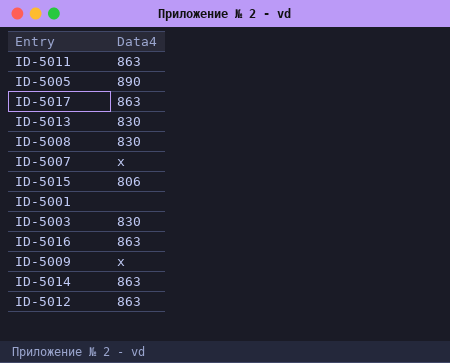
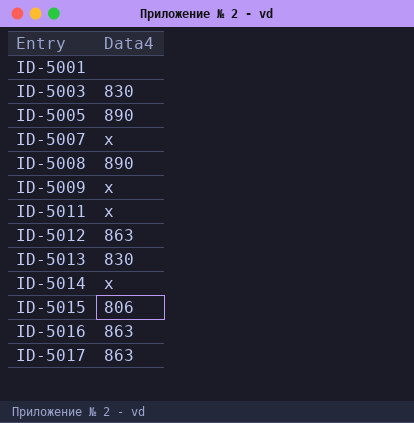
row order: none -> Entry ascending
ID-5008 | Data4: 830 -> 890
ID-5011 | Data4: 863 -> х
ID-5014 | Data4: 863 -> х

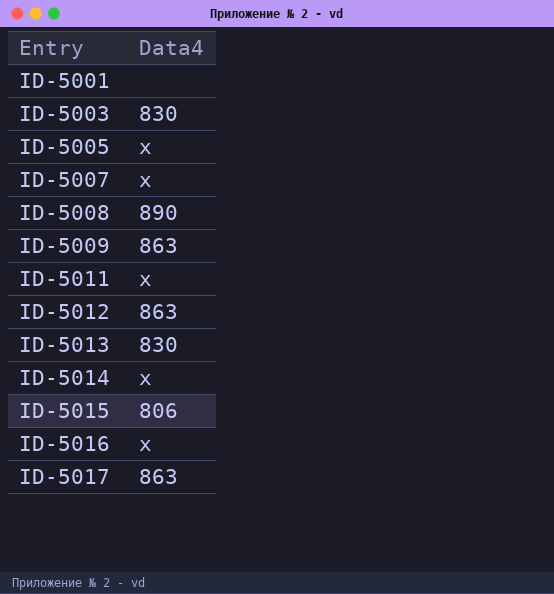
ID-5005 | Data4: 890 -> х
ID-5009 | Data4: х -> 863
ID-5016 | Data4: 863 -> х

